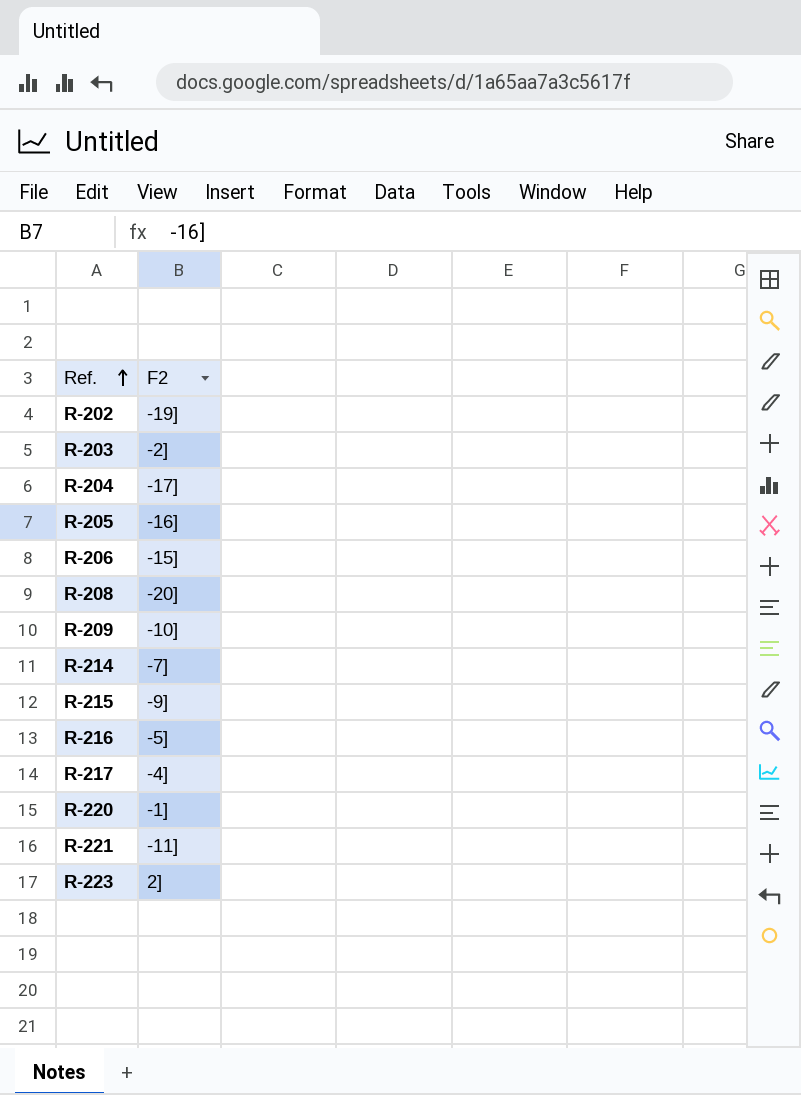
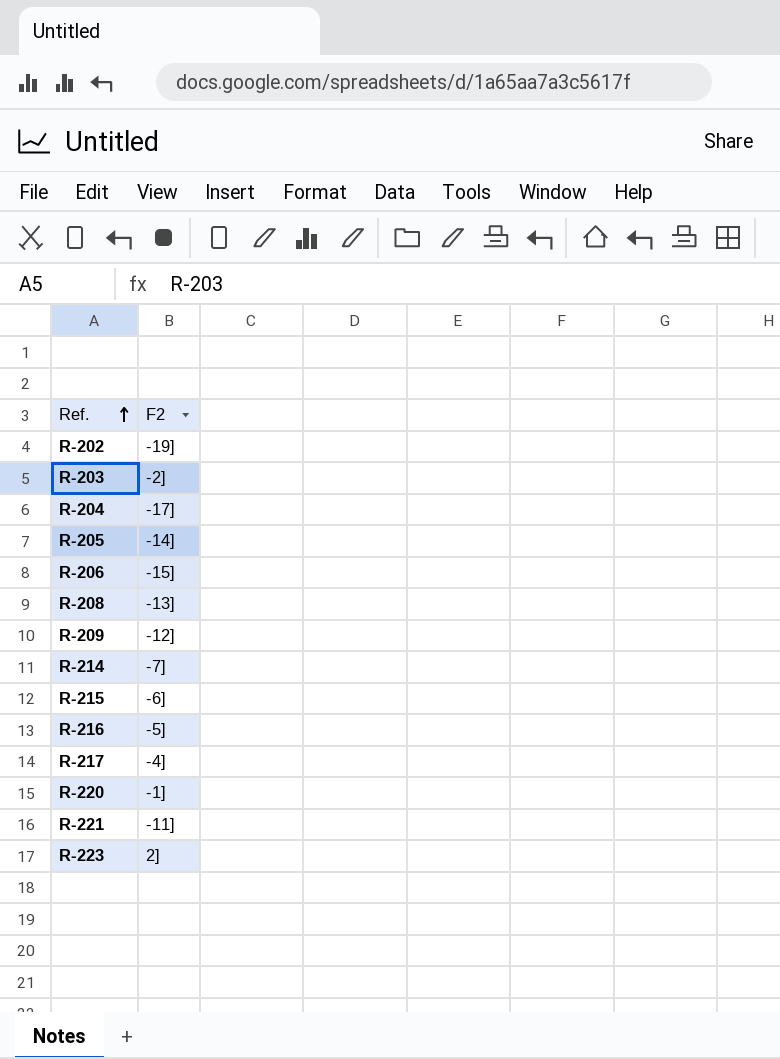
R-205 | F2: -16] -> -14]
R-208 | F2: -20] -> -13]
R-209 | F2: -10] -> -12]
R-215 | F2: -9] -> -6]

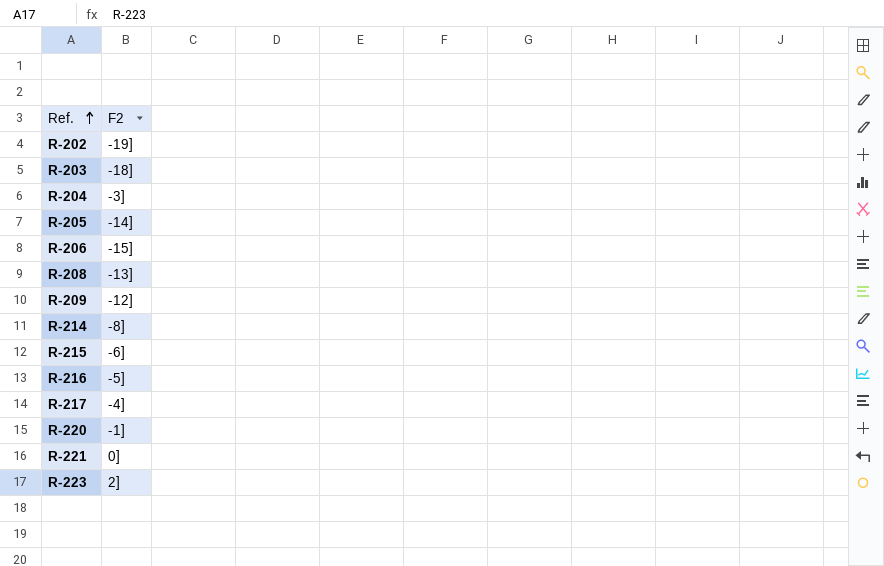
R-203 | F2: -2] -> -18]
R-204 | F2: -17] -> -3]
R-214 | F2: -7] -> -8]
R-221 | F2: -11] -> 0]

